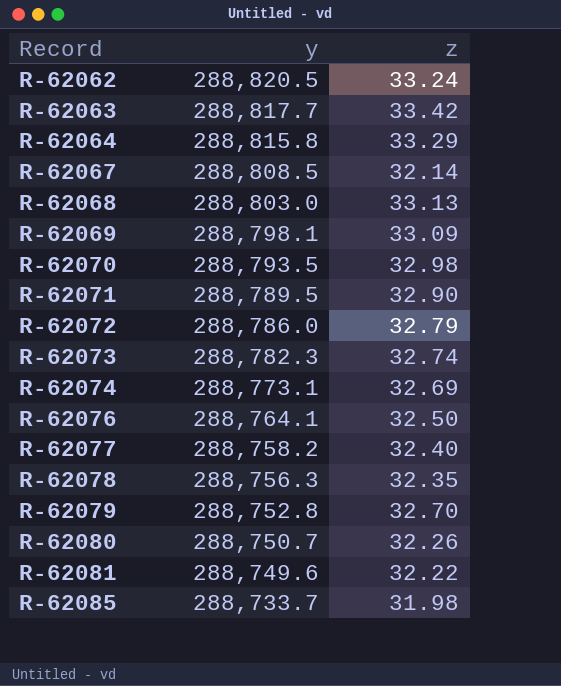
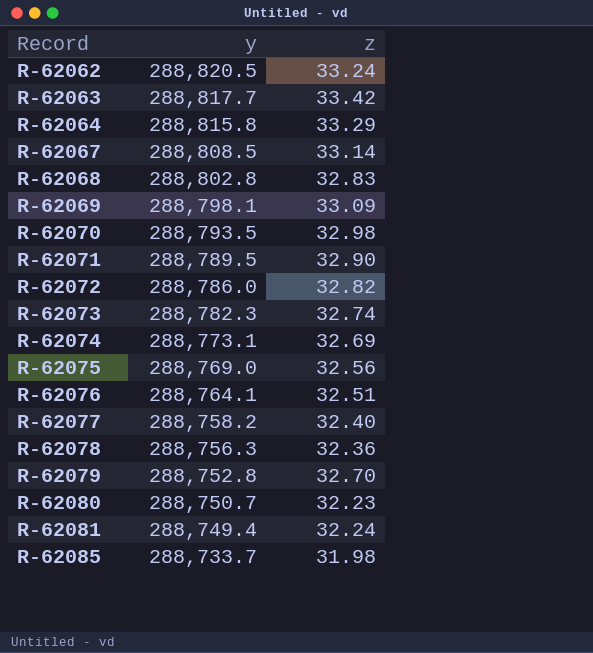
R-62067 | z: 32.14 -> 33.14
R-62068 | y: 288,803.0 -> 288,802.8
R-62068 | z: 33.13 -> 32.83
R-62072 | z: 32.79 -> 32.82
row R-62075: none -> 288,769.0 | 32.56
R-62076 | z: 32.50 -> 32.51
R-62078 | z: 32.35 -> 32.36
R-62080 | z: 32.26 -> 32.23
R-62081 | y: 288,749.6 -> 288,749.4
R-62081 | z: 32.22 -> 32.24

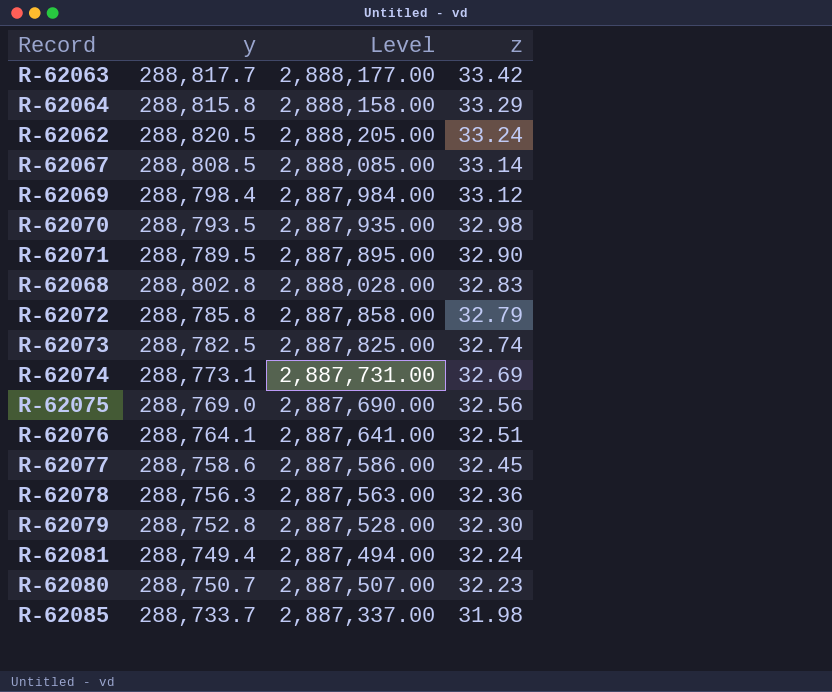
row order: Record ascending -> z descending
column Level | formula: none -> [y] * 10
R-62069 | y: 288,798.1 -> 288,798.4
R-62069 | z: 33.09 -> 33.12
R-62072 | y: 288,786.0 -> 288,785.8
R-62072 | z: 32.82 -> 32.79
R-62073 | y: 288,782.3 -> 288,782.5
R-62077 | y: 288,758.2 -> 288,758.6
R-62077 | z: 32.40 -> 32.45
R-62079 | z: 32.70 -> 32.30

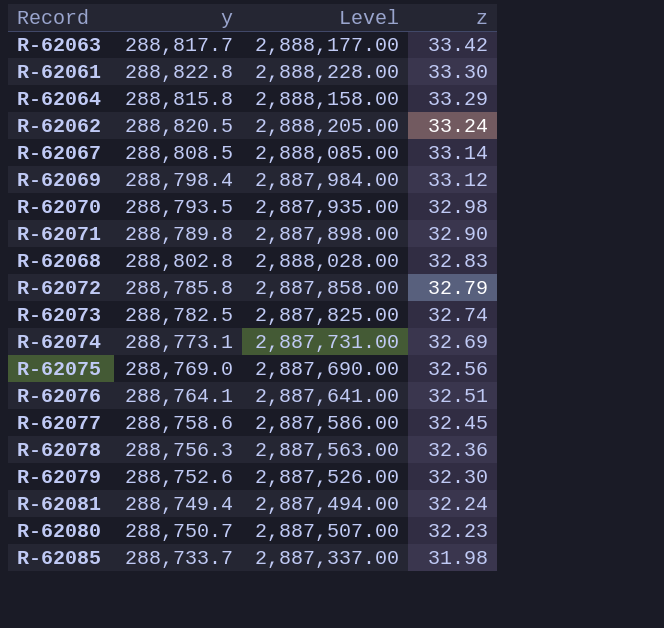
row R-62061: none -> 288,822.8 | 2,888,228.00 | 33.30
R-62071 | y: 288,789.5 -> 288,789.8
R-62071 | Level: 2,887,895.00 -> 2,887,898.00
R-62079 | y: 288,752.8 -> 288,752.6
R-62079 | Level: 2,887,528.00 -> 2,887,526.00

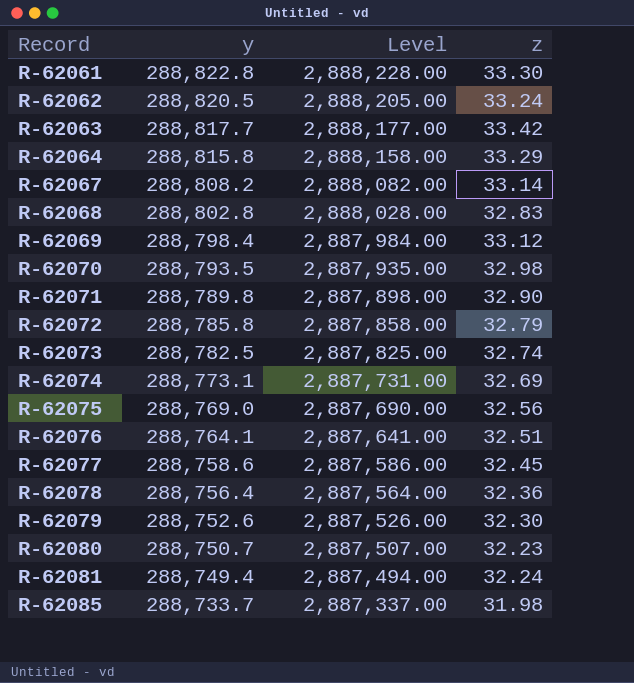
row order: z descending -> Record ascending
R-62067 | y: 288,808.5 -> 288,808.2
R-62067 | Level: 2,888,085.00 -> 2,888,082.00
R-62078 | y: 288,756.3 -> 288,756.4
R-62078 | Level: 2,887,563.00 -> 2,887,564.00

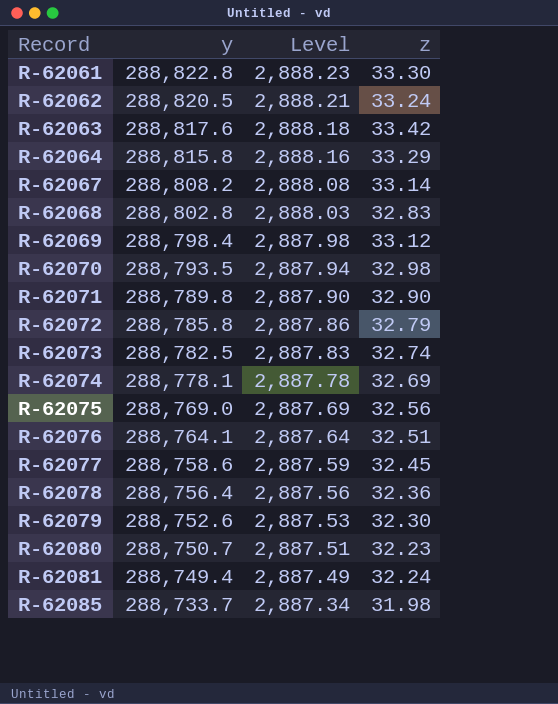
column Level | formula: [y] * 10 -> [y] * 0.01
R-62063 | y: 288,817.7 -> 288,817.6
R-62074 | y: 288,773.1 -> 288,778.1

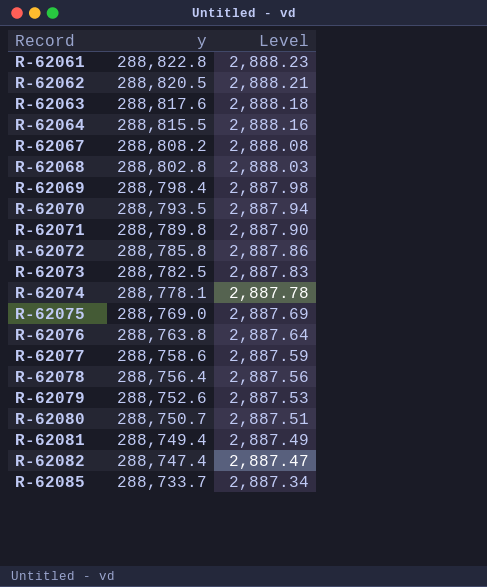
column z | position: 4 -> none
R-62064 | y: 288,815.8 -> 288,815.5
R-62076 | y: 288,764.1 -> 288,763.8
row R-62082: none -> 288,747.4 | 2,887.47

